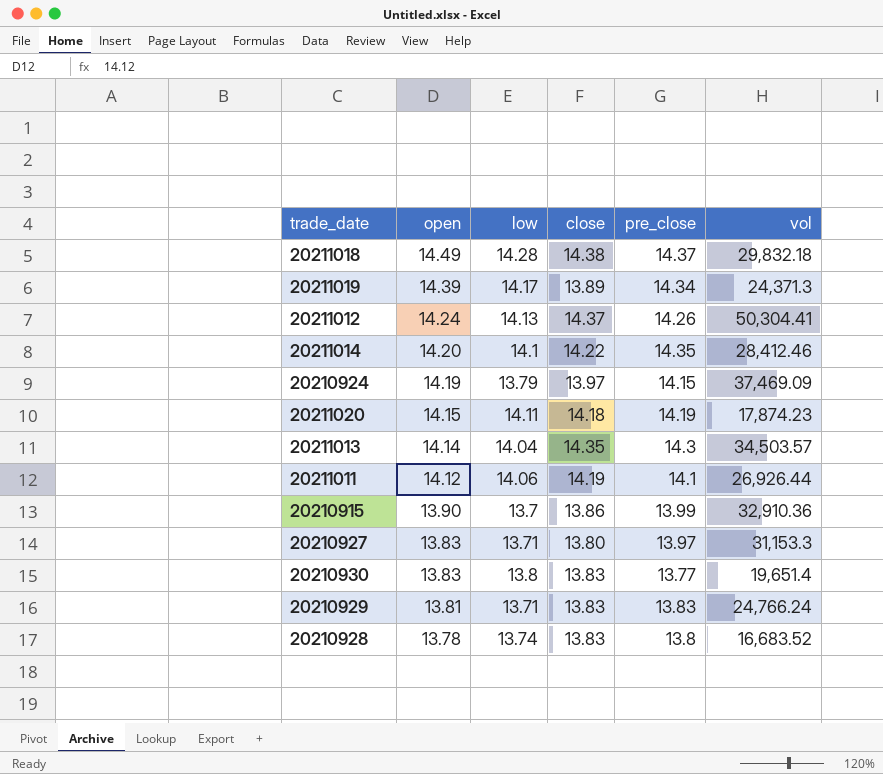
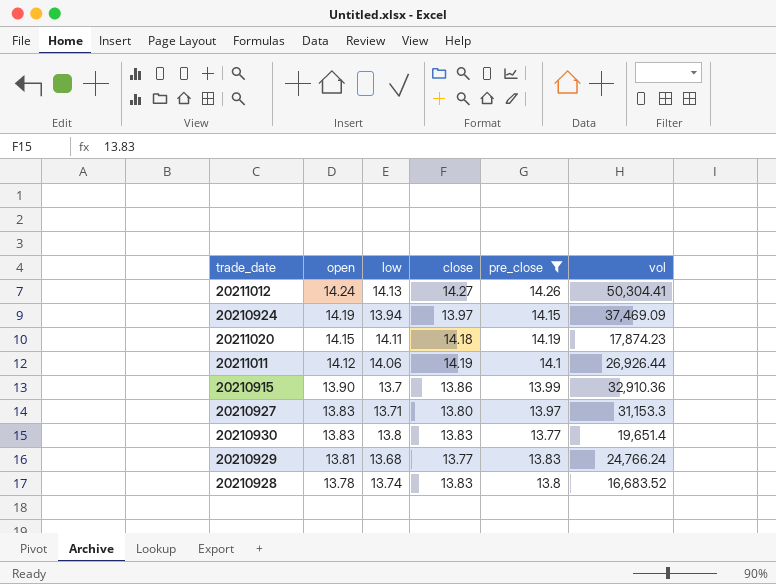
filter: none -> pre_close <= 14.26
20211012 | close: 14.37 -> 14.27
20210924 | low: 13.79 -> 13.94
20210929 | low: 13.71 -> 13.68
20210929 | close: 13.83 -> 13.77

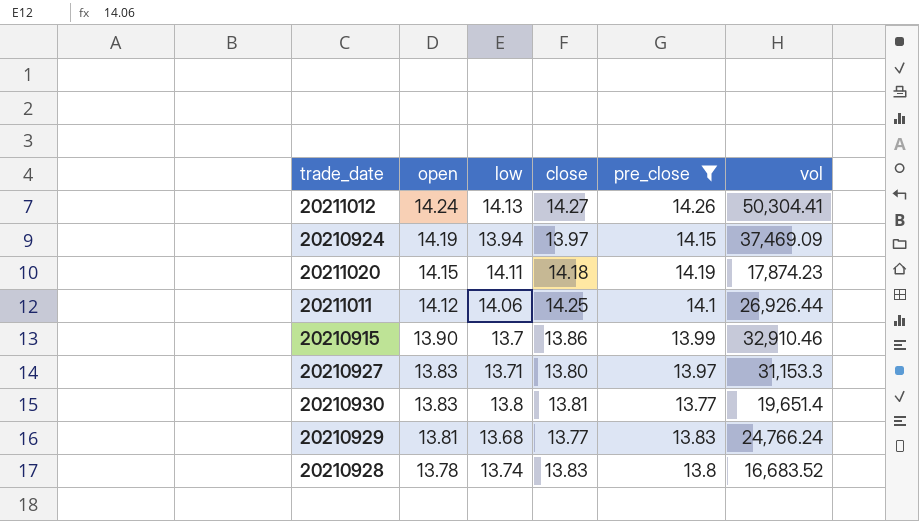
20211011 | close: 14.19 -> 14.25
20210915 | vol: 32,910.36 -> 32,910.46
20210930 | close: 13.83 -> 13.81

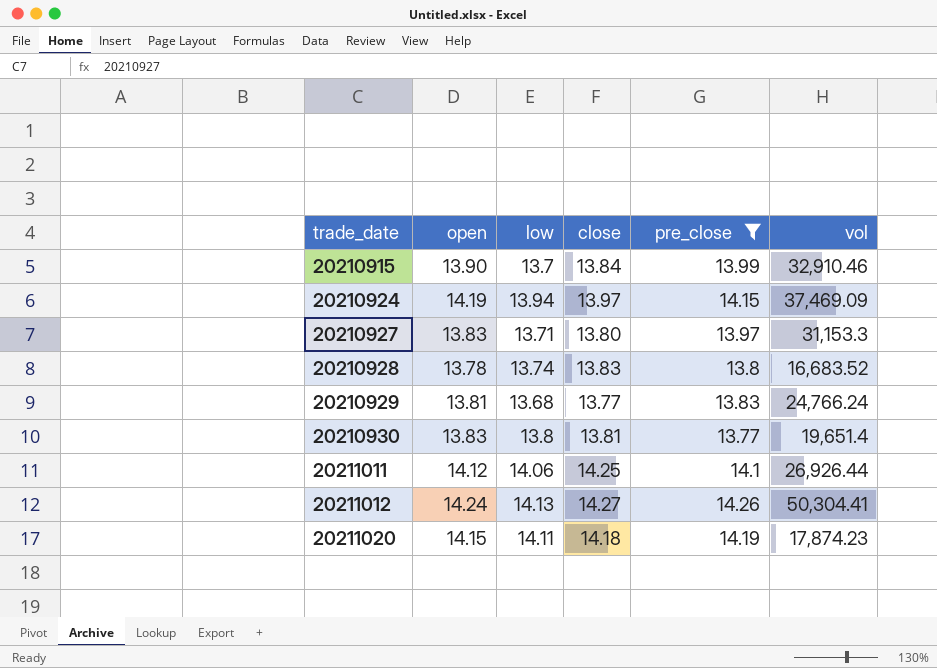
row order: open descending -> trade_date ascending
20210915 | close: 13.86 -> 13.84

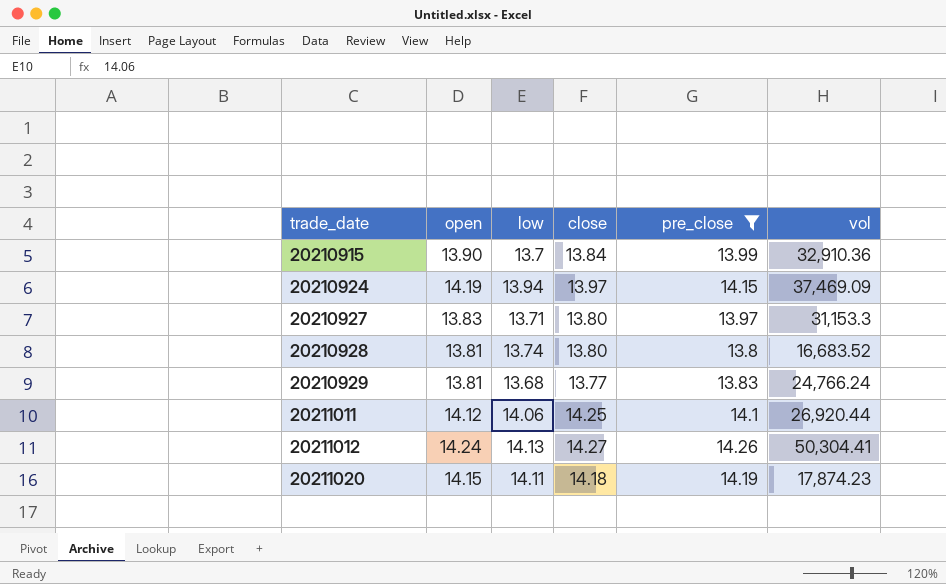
row 20210930: 13.83 | 13.8 | 13.81 | 13.77 | 19,651.4 -> none
20210915 | vol: 32,910.46 -> 32,910.36
20210928 | open: 13.78 -> 13.81
20210928 | close: 13.83 -> 13.80
20211011 | vol: 26,926.44 -> 26,920.44

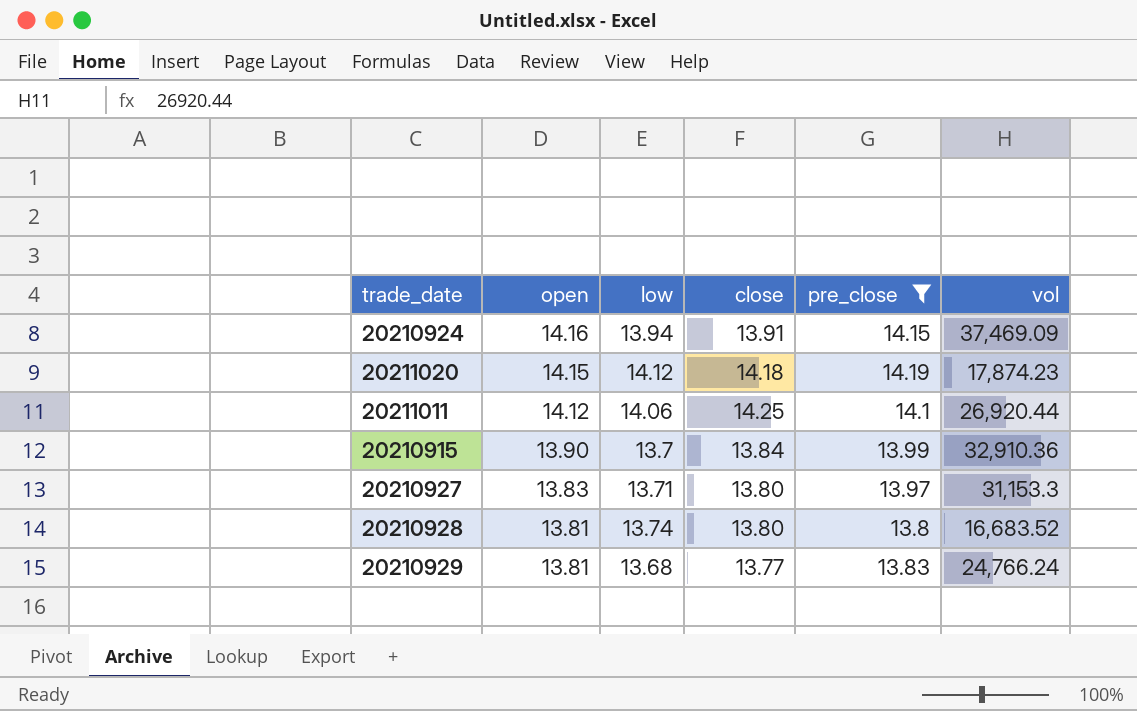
row order: trade_date ascending -> open descending
row 20211012: 14.24 | 14.13 | 14.27 | 14.26 | 50,304.41 -> none
20210924 | open: 14.19 -> 14.16
20210924 | close: 13.97 -> 13.91
20211020 | low: 14.11 -> 14.12

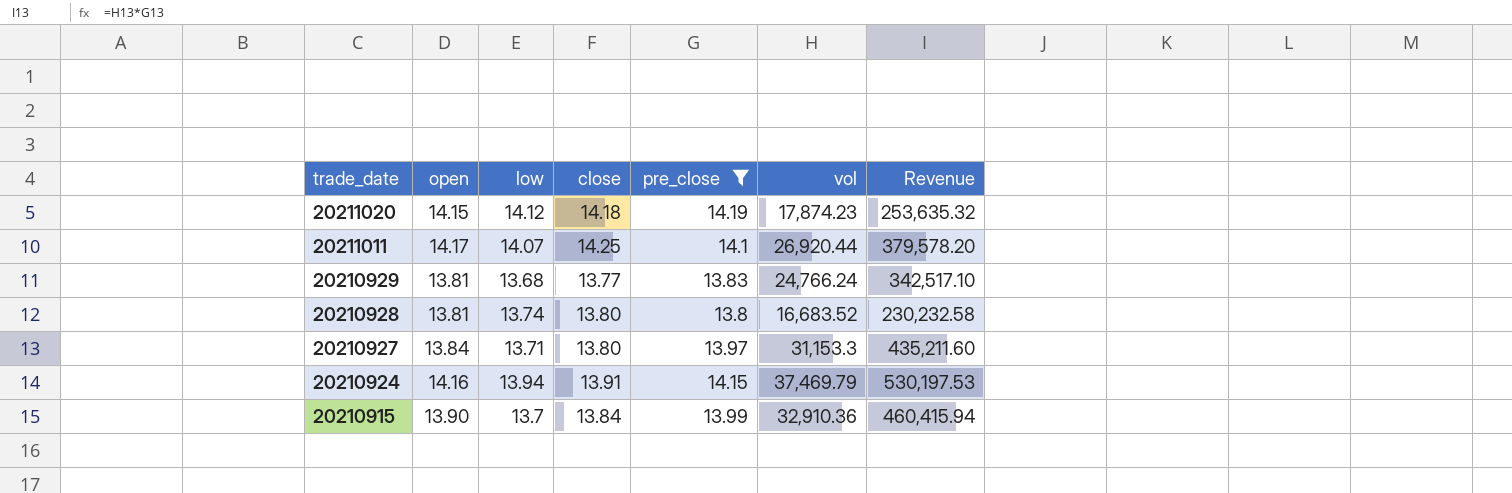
row order: open descending -> trade_date descending
column Revenue | formula: none -> [pre_close] * [vol]
20211011 | open: 14.12 -> 14.17
20211011 | low: 14.06 -> 14.07
20210927 | open: 13.83 -> 13.84
20210924 | vol: 37,469.09 -> 37,469.79

